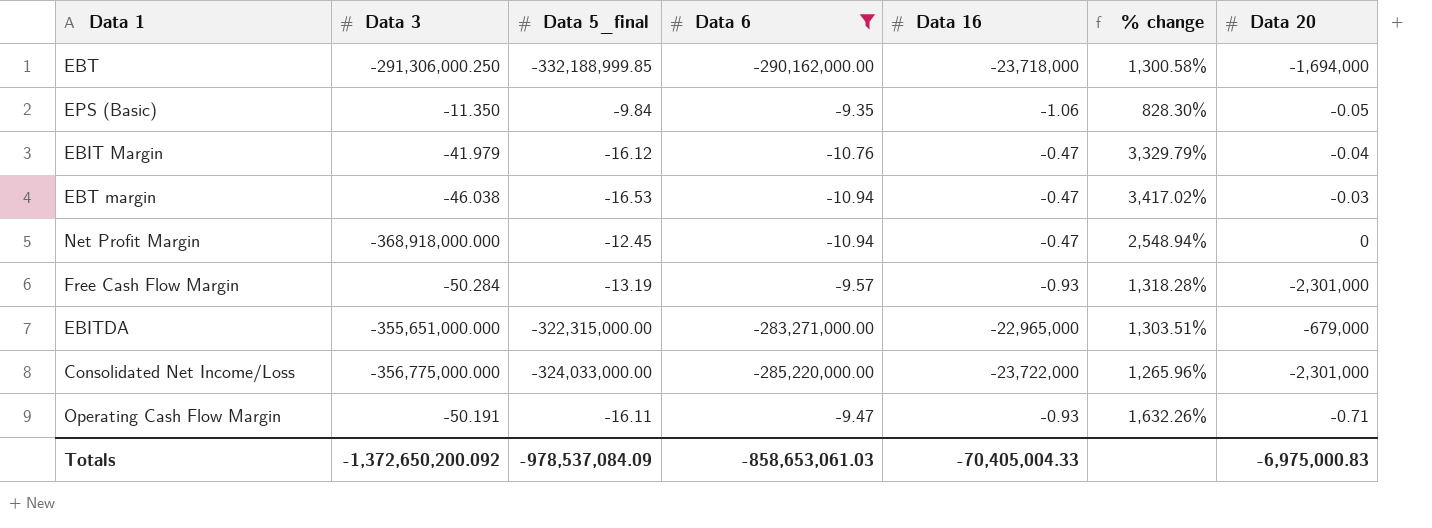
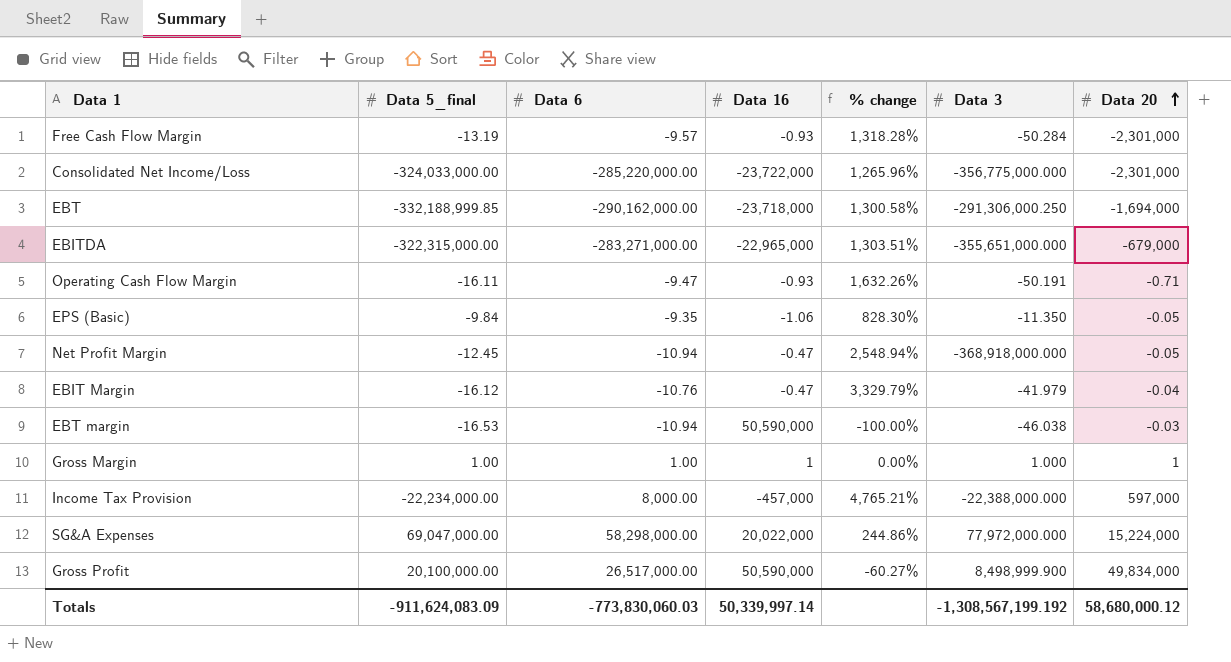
filter: Data 6 <= -9.35 -> none
row order: none -> Data 20 ascending
column Data 3 | position: 2 -> 6
Net Profit Margin | Data 20: 0 -> -0.05
EBT margin | Data 16: -0.47 -> 50,590,000
EBT margin | % change: 3,417.02% -> -100.00%
Totals | Data 5_final: -978,537,084.09 -> -911,624,083.09
Totals | Data 6: -858,653,061.03 -> -773,830,060.03
Totals | Data 16: -70,405,004.33 -> 50,339,997.14
Totals | Data 3: -1,372,650,200.092 -> -1,308,567,199.192
Totals | Data 20: -6,975,000.83 -> 58,680,000.12

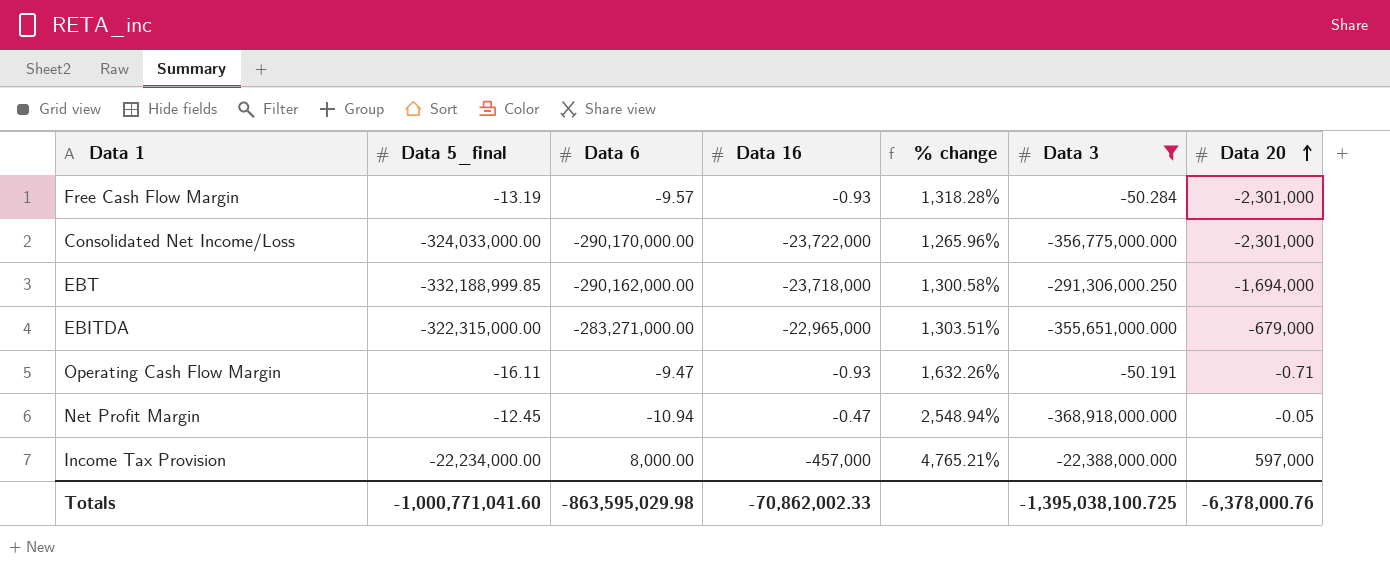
filter: none -> Data 3 <= -50.191
Consolidated Net Income/Loss | Data 6: -285,220,000.00 -> -290,170,000.00
Totals | Data 5_final: -911,624,083.09 -> -1,000,771,041.60
Totals | Data 6: -773,830,060.03 -> -863,595,029.98
Totals | Data 16: 50,339,997.14 -> -70,862,002.33
Totals | Data 3: -1,308,567,199.192 -> -1,395,038,100.725
Totals | Data 20: 58,680,000.12 -> -6,378,000.76

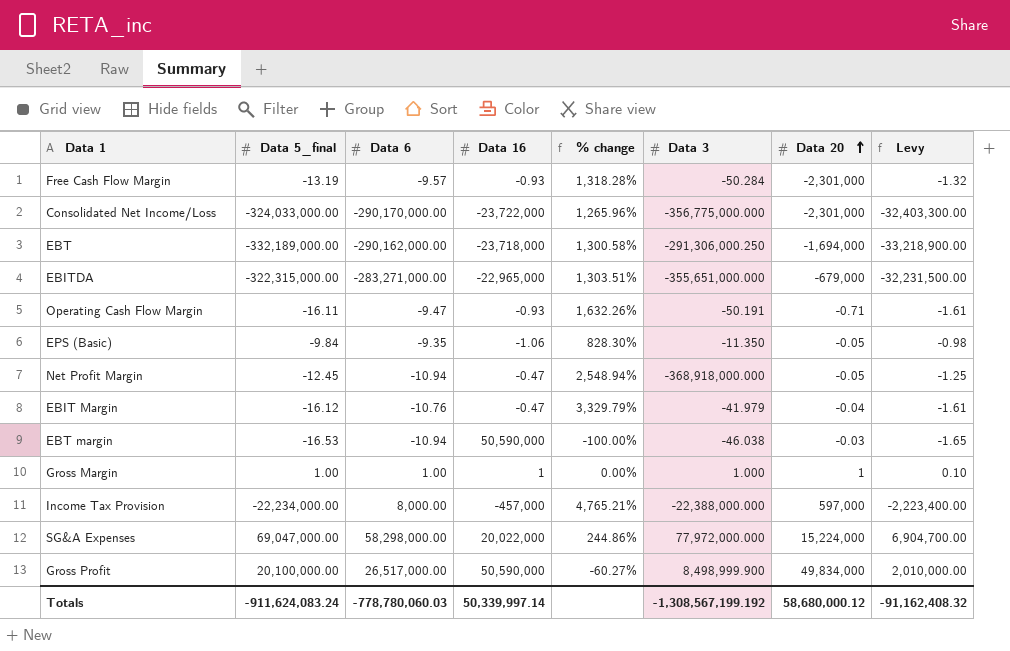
filter: Data 3 <= -50.191 -> none
column Levy | formula: none -> [Data 5_final] * 0.1
EBT | Data 5_final: -332,188,999.85 -> -332,189,000.00
Totals | Data 5_final: -1,000,771,041.60 -> -911,624,083.24
Totals | Data 6: -863,595,029.98 -> -778,780,060.03
Totals | Data 16: -70,862,002.33 -> 50,339,997.14
Totals | Data 3: -1,395,038,100.725 -> -1,308,567,199.192
Totals | Data 20: -6,378,000.76 -> 58,680,000.12

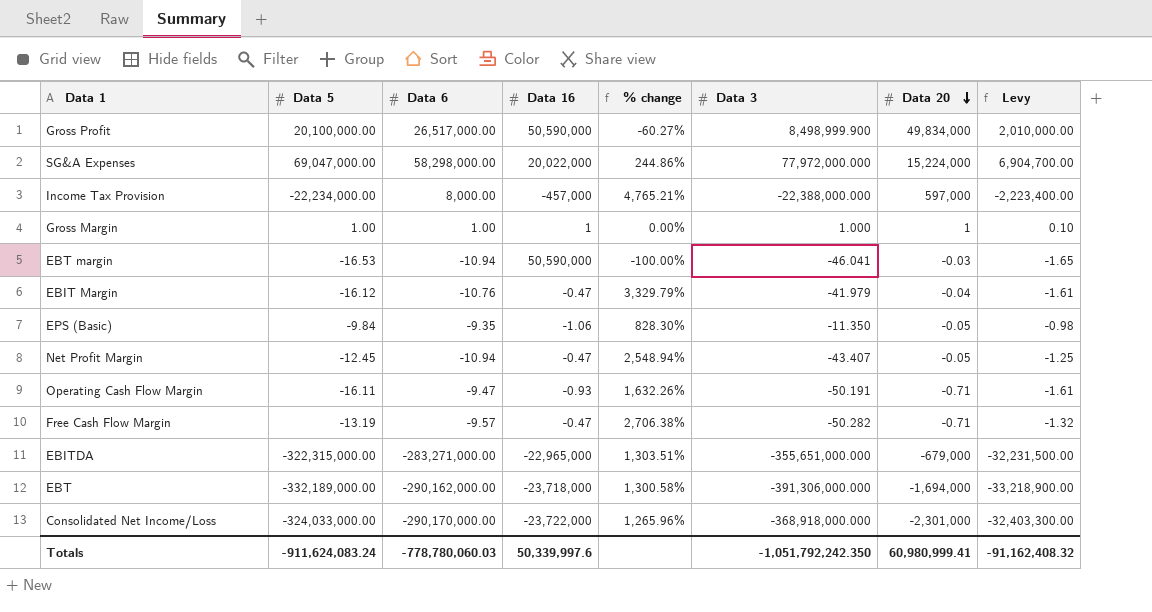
row order: Data 20 ascending -> Data 20 descending
column name: Data 5_final -> Data 5
EBT margin | Data 3: -46.038 -> -46.041
Net Profit Margin | Data 3: -368,918,000.000 -> -43.407
Free Cash Flow Margin | Data 16: -0.93 -> -0.47
Free Cash Flow Margin | % change: 1,318.28% -> 2,706.38%
Free Cash Flow Margin | Data 3: -50.284 -> -50.282
Free Cash Flow Margin | Data 20: -2,301,000 -> -0.71
EBT | Data 3: -291,306,000.250 -> -391,306,000.000
Consolidated Net Income/Loss | Data 3: -356,775,000.000 -> -368,918,000.000
Totals | Data 16: 50,339,997.14 -> 50,339,997.6
Totals | Data 3: -1,308,567,199.192 -> -1,051,792,242.350
Totals | Data 20: 58,680,000.12 -> 60,980,999.41

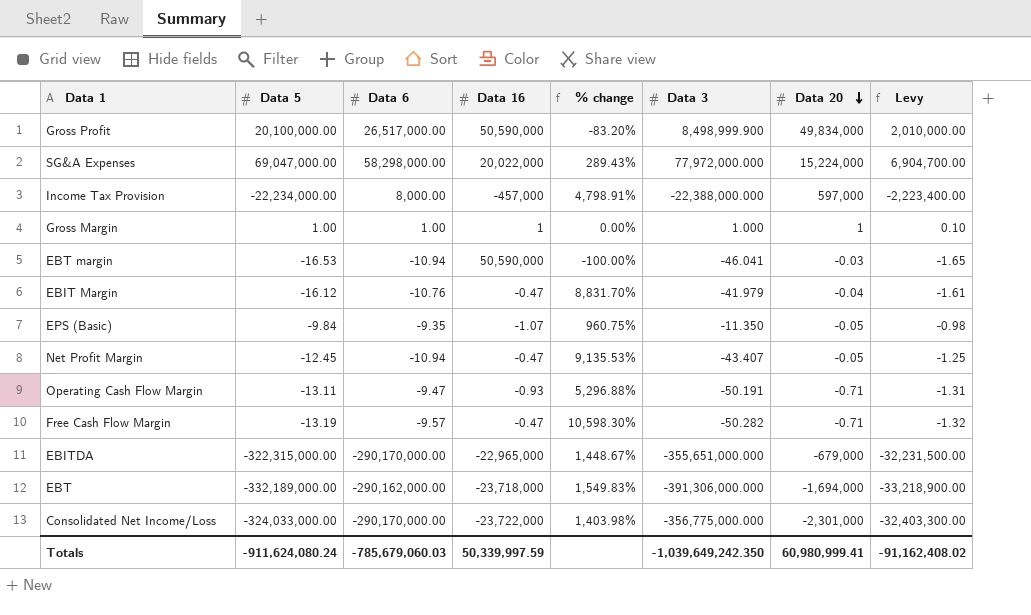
column % change | formula: ([Data 5] - [Data 16]) / [Data 16] -> ([Data 3] - [Data 16]) / [Data 16]
EPS (Basic) | Data 16: -1.06 -> -1.07
Operating Cash Flow Margin | Data 5: -16.11 -> -13.11
Operating Cash Flow Margin | Levy: -1.61 -> -1.31
EBITDA | Data 6: -283,271,000.00 -> -290,170,000.00
Consolidated Net Income/Loss | Data 3: -368,918,000.000 -> -356,775,000.000
Totals | Data 5: -911,624,083.24 -> -911,624,080.24
Totals | Data 6: -778,780,060.03 -> -785,679,060.03
Totals | Data 16: 50,339,997.6 -> 50,339,997.59
Totals | Data 3: -1,051,792,242.350 -> -1,039,649,242.350
Totals | Levy: -91,162,408.32 -> -91,162,408.02

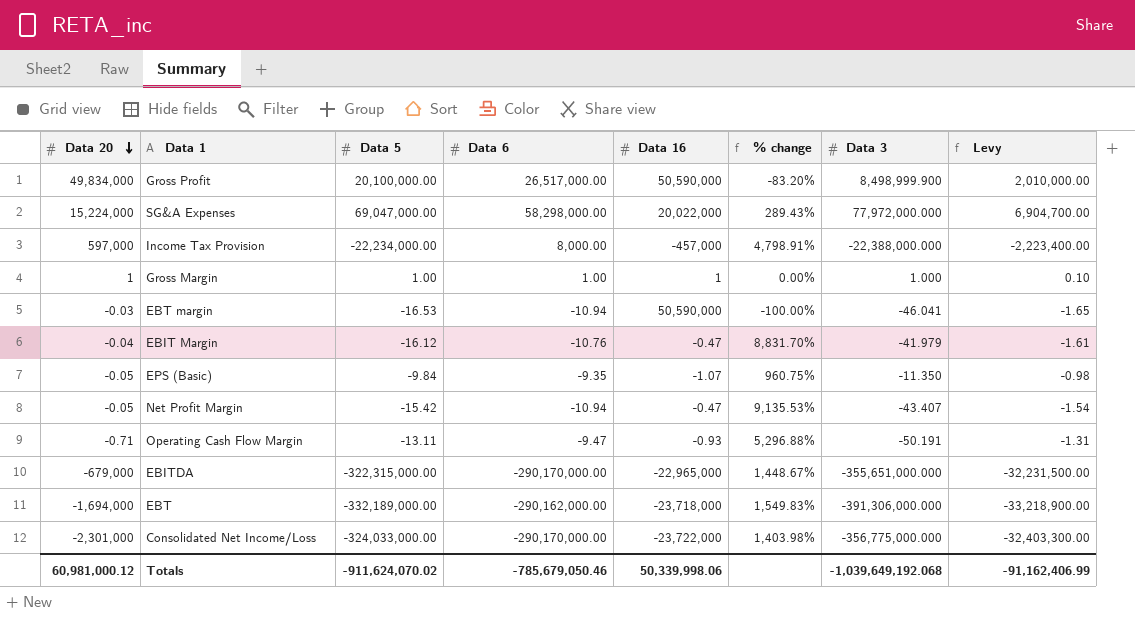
column Data 20 | position: 7 -> 1
row Free Cash Flow Margin: -13.19 | -9.57 | -0.47 | 10,598.30% | -50.282 | -0.71 | -1.32 -> none
Net Profit Margin | Data 5: -12.45 -> -15.42
Net Profit Margin | Levy: -1.25 -> -1.54
Totals | Data 20: 60,980,999.41 -> 60,981,000.12
Totals | Data 5: -911,624,080.24 -> -911,624,070.02
Totals | Data 6: -785,679,060.03 -> -785,679,050.46
Totals | Data 16: 50,339,997.59 -> 50,339,998.06
Totals | Data 3: -1,039,649,242.350 -> -1,039,649,192.068
Totals | Levy: -91,162,408.02 -> -91,162,406.99

